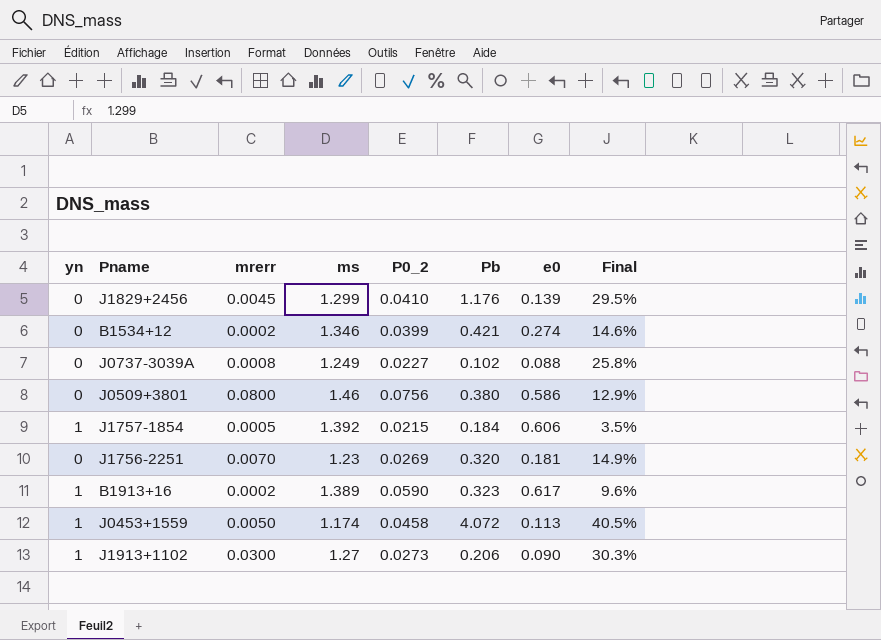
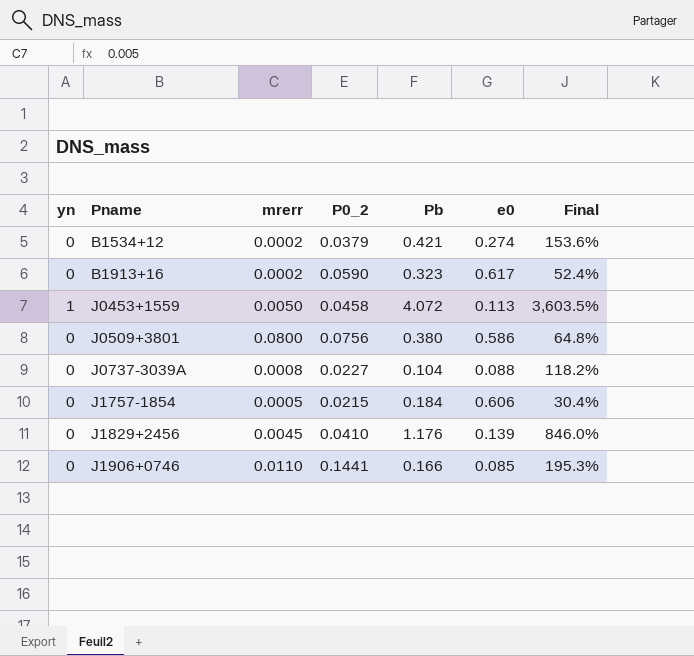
row order: none -> Pname ascending
column ms | position: 4 -> none
column Final | formula: [P0_2] / [e0] -> [Pb] / [e0]
row J1756-2251: 0 | 0.0070 | 1.23 | 0.0269 | 0.320 | 0.181 | 14.9% -> none
row J1913+1102: 1 | 0.0300 | 1.27 | 0.0273 | 0.206 | 0.090 | 30.3% -> none
B1534+12 | P0_2: 0.0399 -> 0.0379
B1913+16 | yn: 1 -> 0
J0737-3039A | Pb: 0.102 -> 0.104
J1757-1854 | yn: 1 -> 0
row J1906+0746: none -> 0 | 0.0110 | 0.1441 | 0.166 | 0.085 | 195.3%

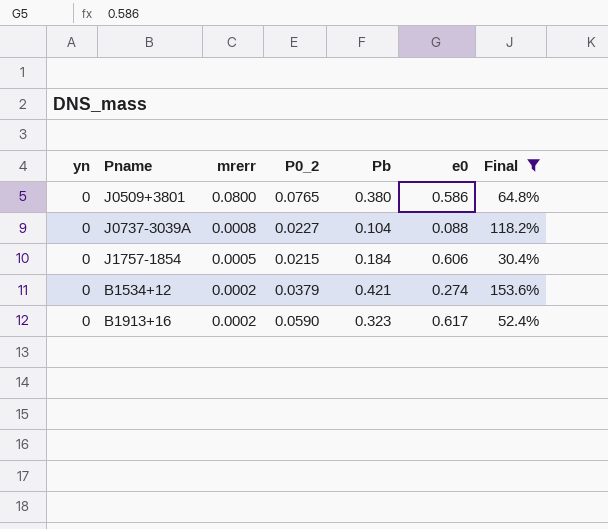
filter: none -> Final <= 153.6%
row order: Pname ascending -> mrerr descending
J0509+3801 | P0_2: 0.0756 -> 0.0765

